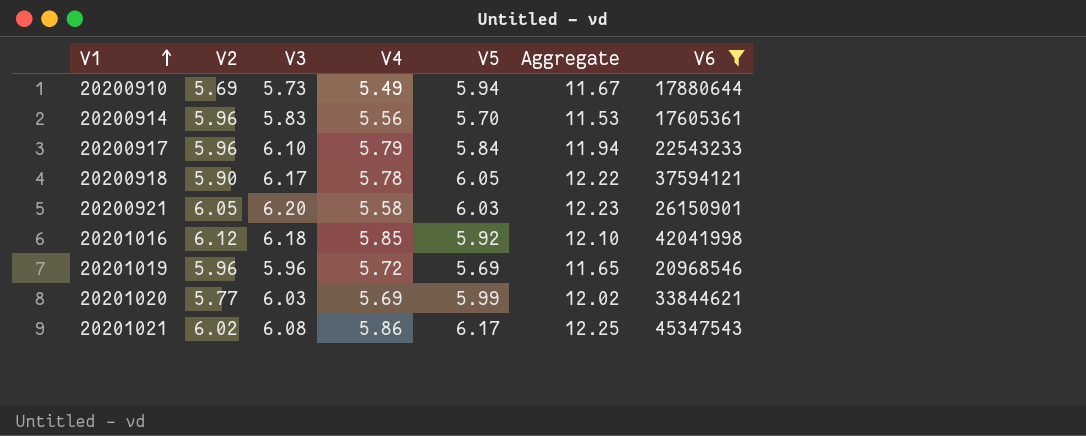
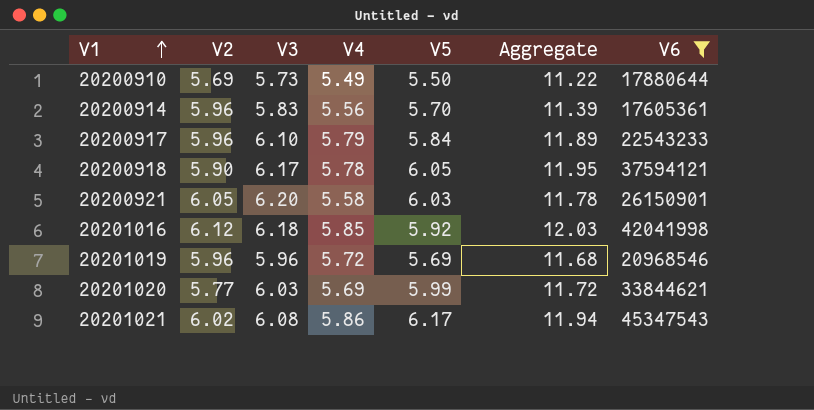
column Aggregate | formula: [V3] + [V5] -> [V3] + [V4]
20200910 | V5: 5.94 -> 5.50

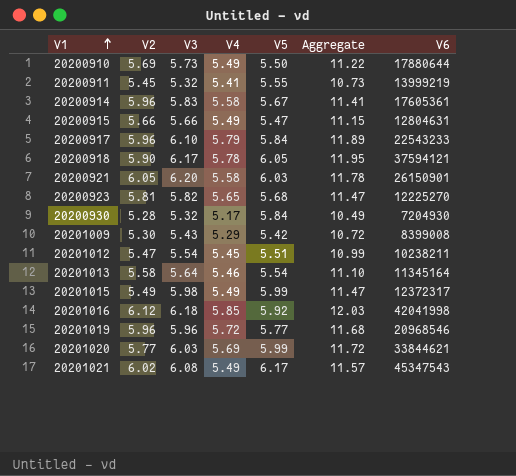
filter: V6 >= 17605361 -> none
20200914 | V4: 5.56 -> 5.58
20200914 | V5: 5.70 -> 5.67
20200914 | Aggregate: 11.39 -> 11.41
20201019 | V5: 5.69 -> 5.77
20201021 | V4: 5.86 -> 5.49
20201021 | Aggregate: 11.94 -> 11.57

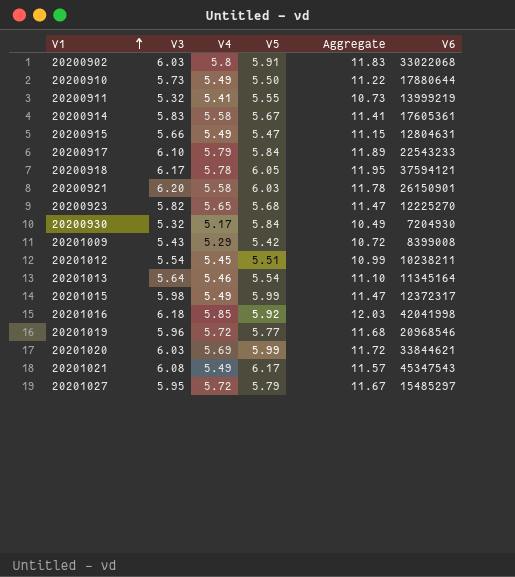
column V2 | position: 2 -> none
row 20200902: none -> 6.03 | 5.8 | 5.91 | 11.83 | 33022068
row 20201027: none -> 5.95 | 5.72 | 5.79 | 11.67 | 15485297

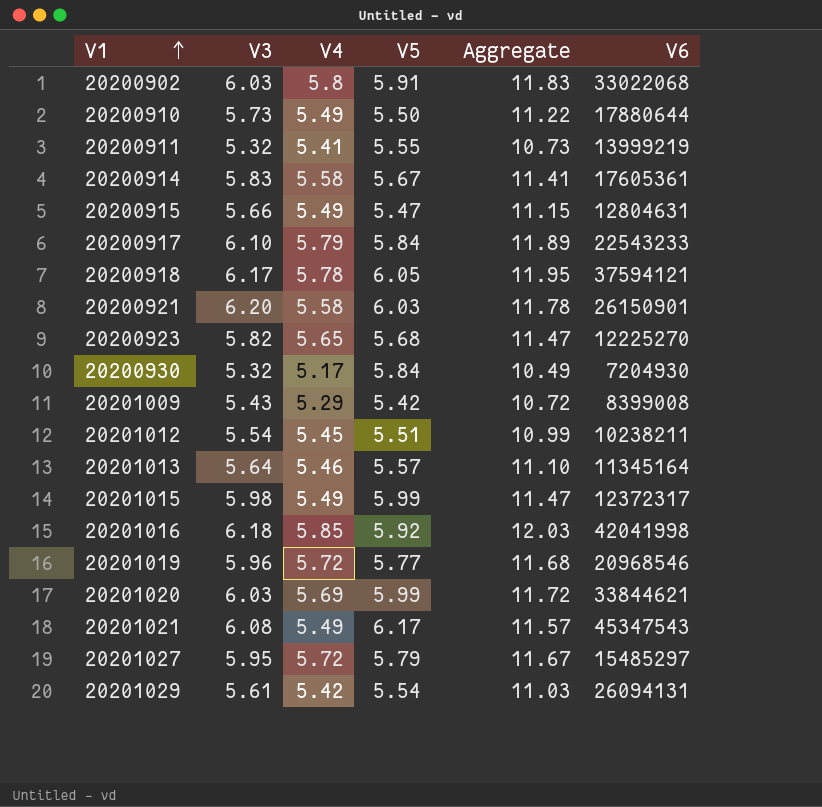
20201013 | V5: 5.54 -> 5.57
row 20201029: none -> 5.61 | 5.42 | 5.54 | 11.03 | 26094131

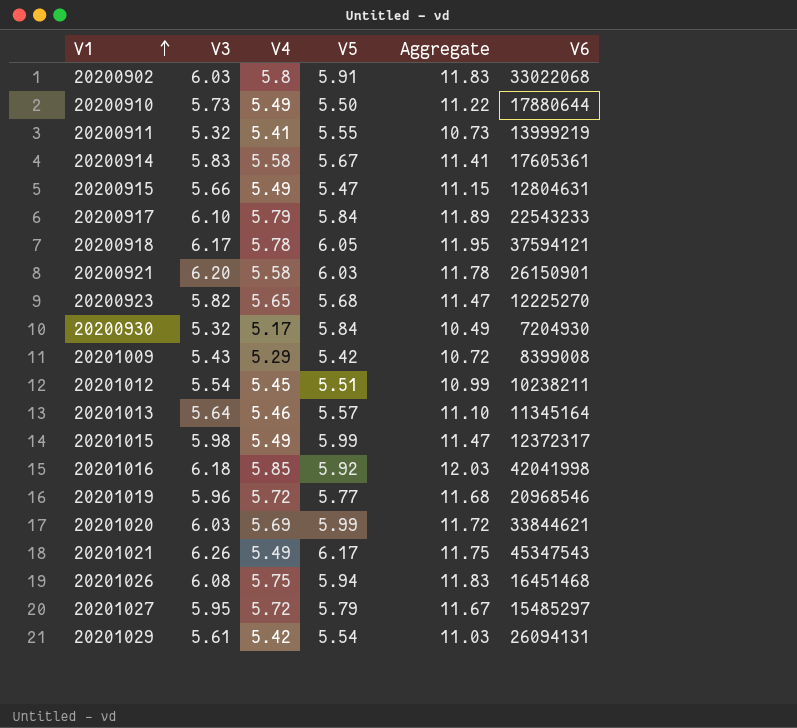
20201021 | V3: 6.08 -> 6.26
20201021 | Aggregate: 11.57 -> 11.75
row 20201026: none -> 6.08 | 5.75 | 5.94 | 11.83 | 16451468

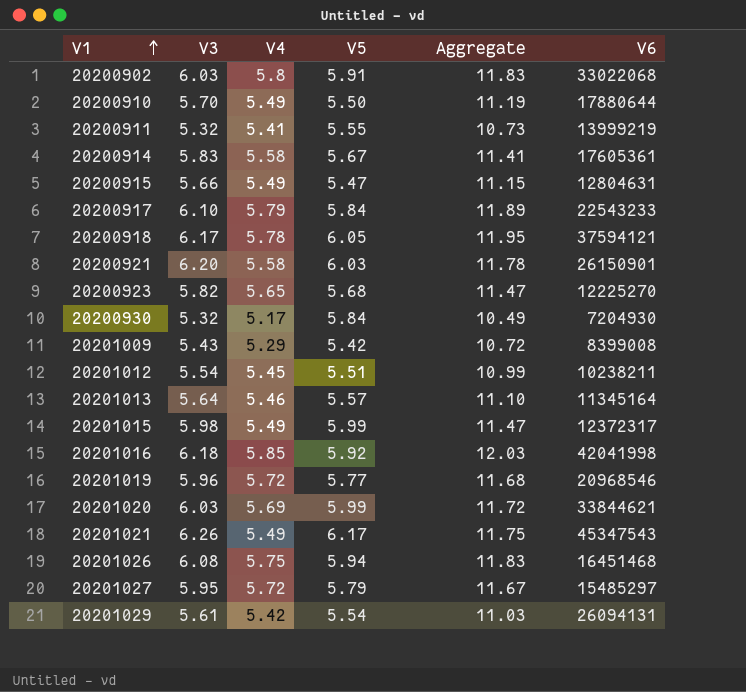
20200910 | V3: 5.73 -> 5.70
20200910 | Aggregate: 11.22 -> 11.19

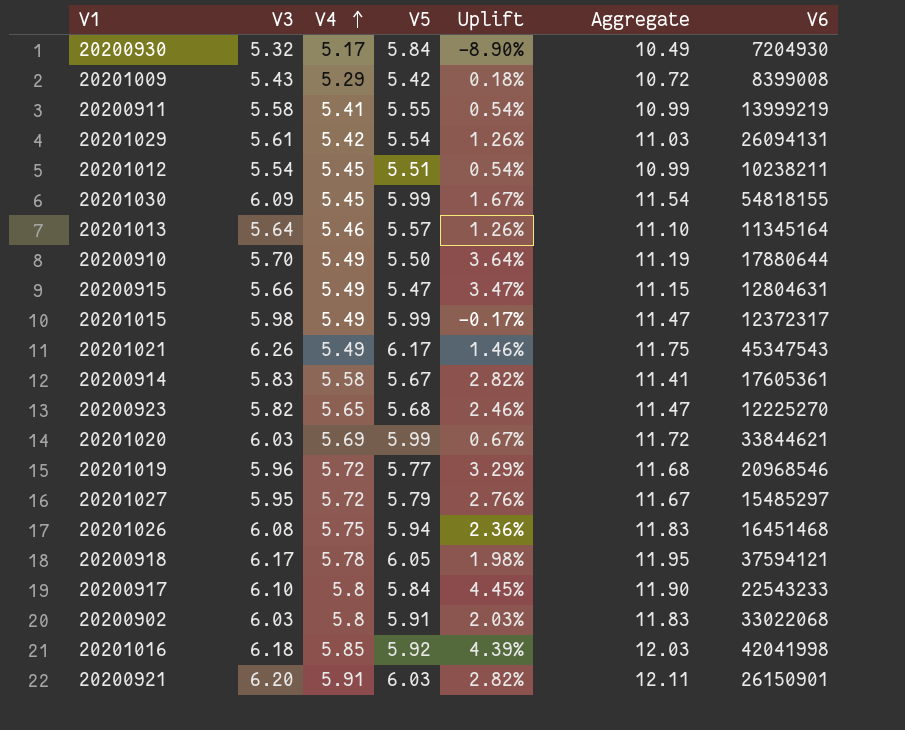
row order: V1 ascending -> V4 ascending
column Uplift | formula: none -> ([V3] - [V5]) / [V5]
20200911 | V3: 5.32 -> 5.58
20200911 | Aggregate: 10.73 -> 10.99
row 20201030: none -> 6.09 | 5.45 | 5.99 | 1.67% | 11.54 | 54818155
20200917 | V4: 5.79 -> 5.8
20200917 | Aggregate: 11.89 -> 11.90
20200921 | V4: 5.58 -> 5.91
20200921 | Aggregate: 11.78 -> 12.11

